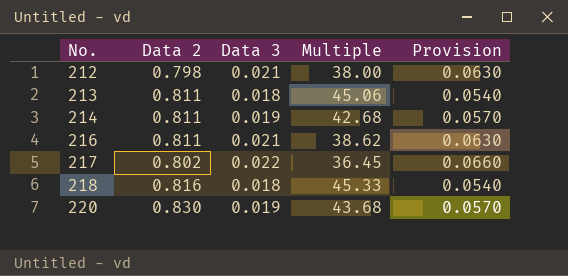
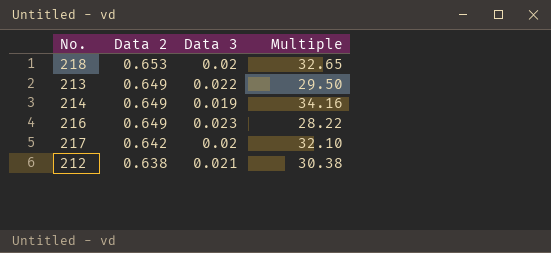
row order: No. ascending -> Data 2 descending
column Provision | formula: [Data 3] * 3 -> none
row 220: 0.830 | 0.019 | 43.68 | 0.0570 -> none
218 | Data 2: 0.816 -> 0.653
218 | Data 3: 0.018 -> 0.02
218 | Multiple: 45.33 -> 32.65
213 | Data 2: 0.811 -> 0.649
213 | Data 3: 0.018 -> 0.022
213 | Multiple: 45.06 -> 29.50
214 | Data 2: 0.811 -> 0.649
214 | Multiple: 42.68 -> 34.16
216 | Data 2: 0.811 -> 0.649
216 | Data 3: 0.021 -> 0.023
216 | Multiple: 38.62 -> 28.22
217 | Data 2: 0.802 -> 0.642
217 | Data 3: 0.022 -> 0.02
217 | Multiple: 36.45 -> 32.10
212 | Data 2: 0.798 -> 0.638
212 | Multiple: 38.00 -> 30.38

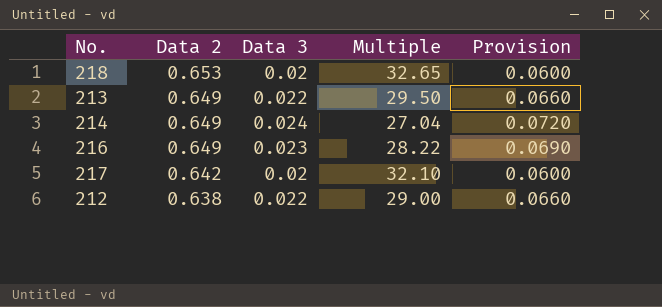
column Provision | formula: none -> [Data 3] * 3
214 | Data 3: 0.019 -> 0.024
214 | Multiple: 34.16 -> 27.04
212 | Data 3: 0.021 -> 0.022
212 | Multiple: 30.38 -> 29.00

